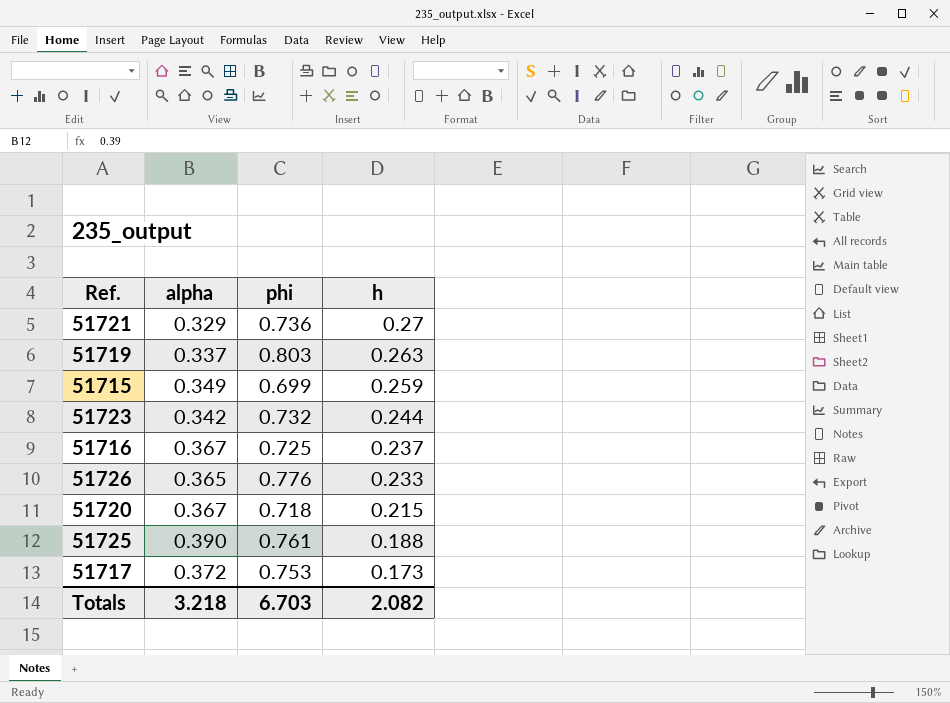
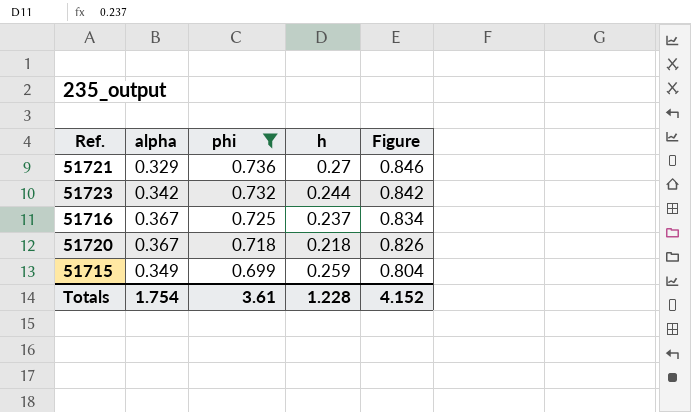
filter: none -> phi <= 0.736
row order: h descending -> phi descending
column Figure | formula: none -> [phi] * 1.15
51720 | h: 0.215 -> 0.218
Totals | alpha: 3.218 -> 1.754
Totals | phi: 6.703 -> 3.61
Totals | h: 2.082 -> 1.228

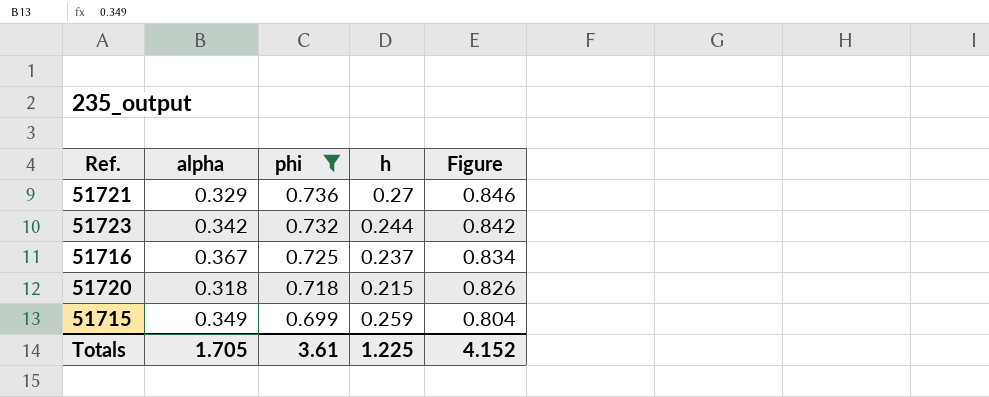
51720 | alpha: 0.367 -> 0.318
51720 | h: 0.218 -> 0.215
Totals | alpha: 1.754 -> 1.705
Totals | h: 1.228 -> 1.225

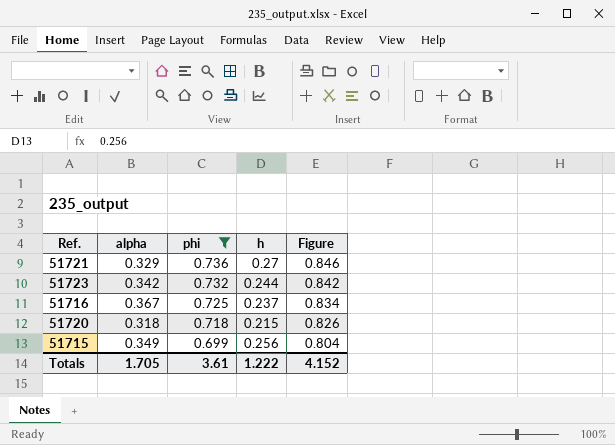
51715 | h: 0.259 -> 0.256
Totals | h: 1.225 -> 1.222

